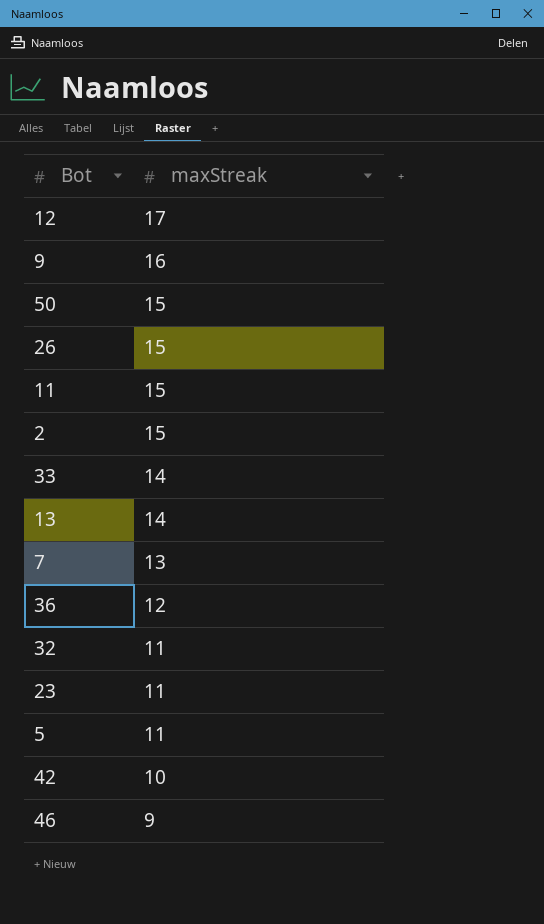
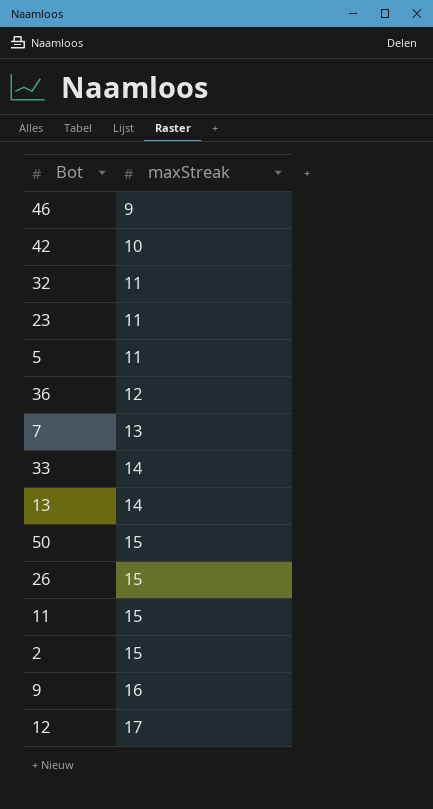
row order: maxStreak descending -> maxStreak ascending

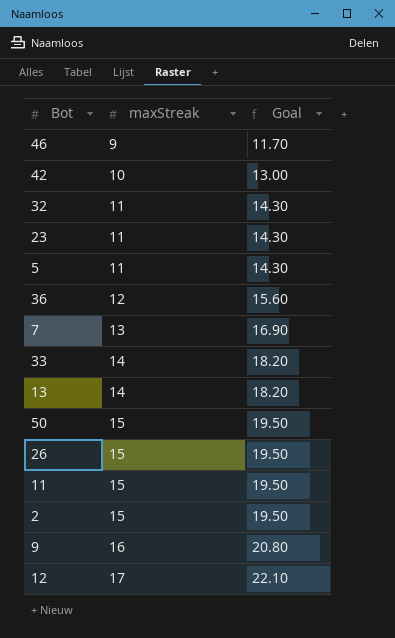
column Goal | formula: none -> [maxStreak] * 1.3

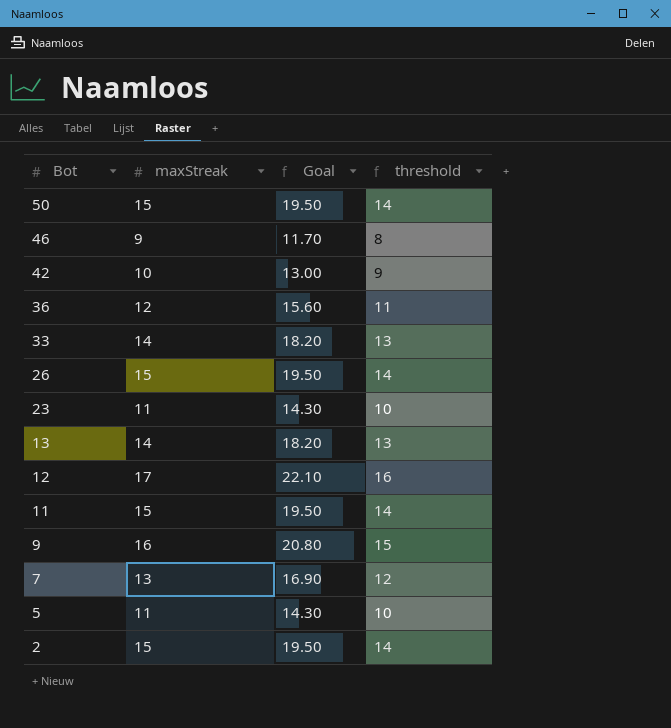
row order: maxStreak ascending -> Bot descending
column threshold | formula: none -> [maxStreak] - 1
row 32: 11 | 14.30 -> none

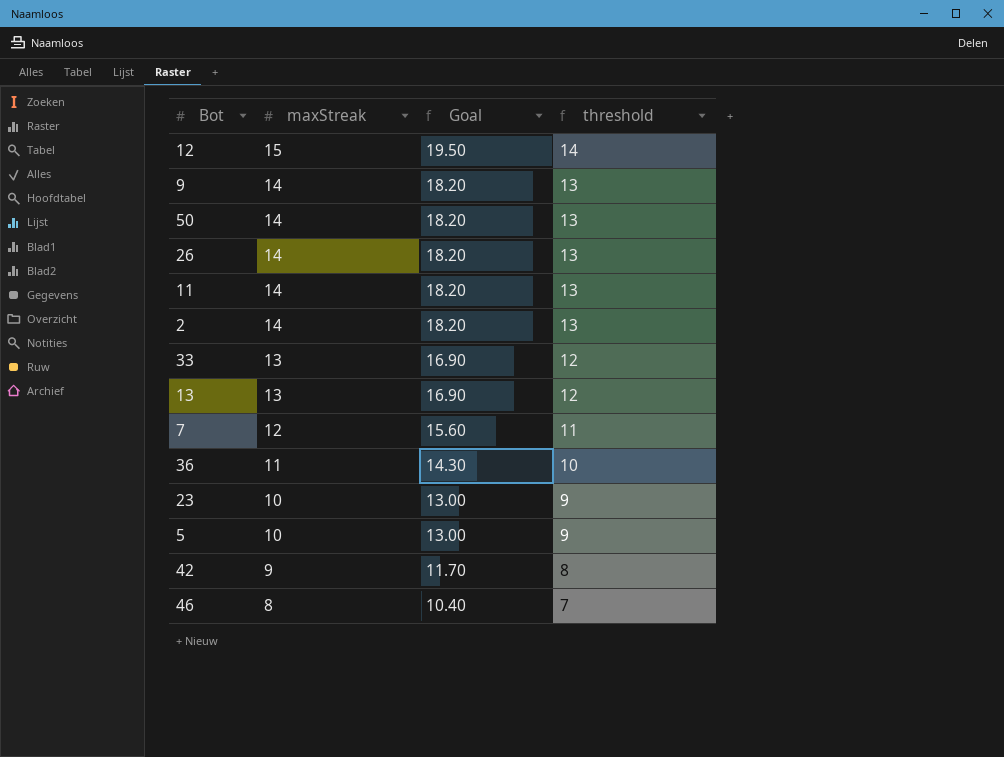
row order: Bot descending -> maxStreak descending
12 | maxStreak: 17 -> 15
12 | Goal: 22.10 -> 19.50
12 | threshold: 16 -> 14
9 | maxStreak: 16 -> 14
9 | Goal: 20.80 -> 18.20
9 | threshold: 15 -> 13
50 | maxStreak: 15 -> 14
50 | Goal: 19.50 -> 18.20
50 | threshold: 14 -> 13
26 | maxStreak: 15 -> 14
26 | Goal: 19.50 -> 18.20
26 | threshold: 14 -> 13
11 | maxStreak: 15 -> 14
11 | Goal: 19.50 -> 18.20
11 | threshold: 14 -> 13
2 | maxStreak: 15 -> 14
2 | Goal: 19.50 -> 18.20
2 | threshold: 14 -> 13
33 | maxStreak: 14 -> 13
33 | Goal: 18.20 -> 16.90
33 | threshold: 13 -> 12
13 | maxStreak: 14 -> 13
13 | Goal: 18.20 -> 16.90
13 | threshold: 13 -> 12
7 | maxStreak: 13 -> 12
7 | Goal: 16.90 -> 15.60
7 | threshold: 12 -> 11
36 | maxStreak: 12 -> 11
36 | Goal: 15.60 -> 14.30
36 | threshold: 11 -> 10
23 | maxStreak: 11 -> 10
23 | Goal: 14.30 -> 13.00
23 | threshold: 10 -> 9
5 | maxStreak: 11 -> 10
5 | Goal: 14.30 -> 13.00
5 | threshold: 10 -> 9
42 | maxStreak: 10 -> 9
42 | Goal: 13.00 -> 11.70
42 | threshold: 9 -> 8
46 | maxStreak: 9 -> 8
46 | Goal: 11.70 -> 10.40
46 | threshold: 8 -> 7

